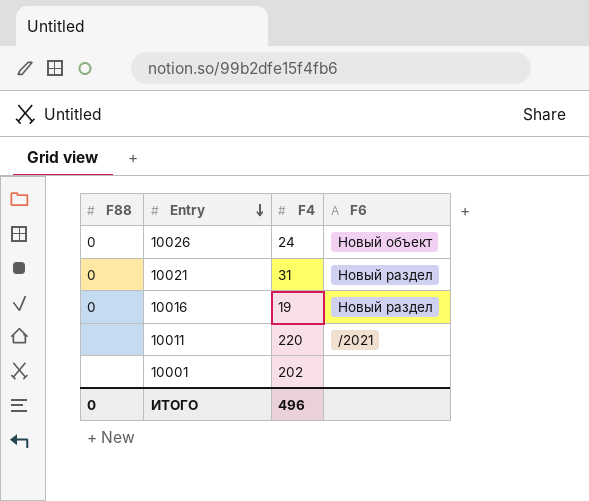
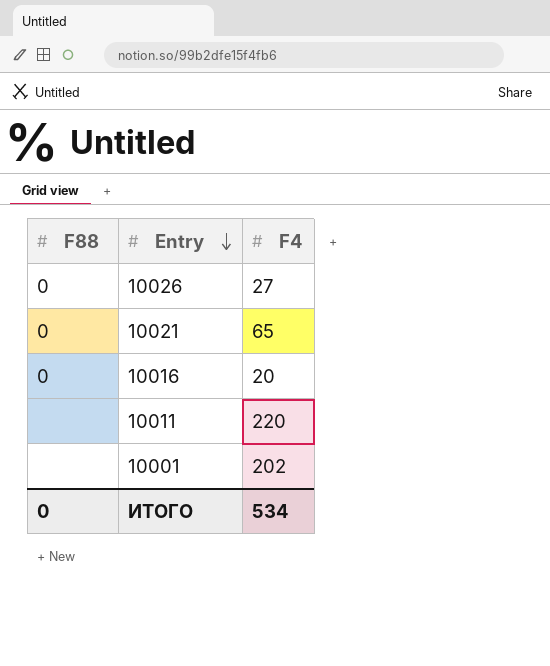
column F6 | position: 4 -> none
10026 | F4: 24 -> 27
10021 | F4: 31 -> 65
10016 | F4: 19 -> 20
ИТОГО | F4: 496 -> 534

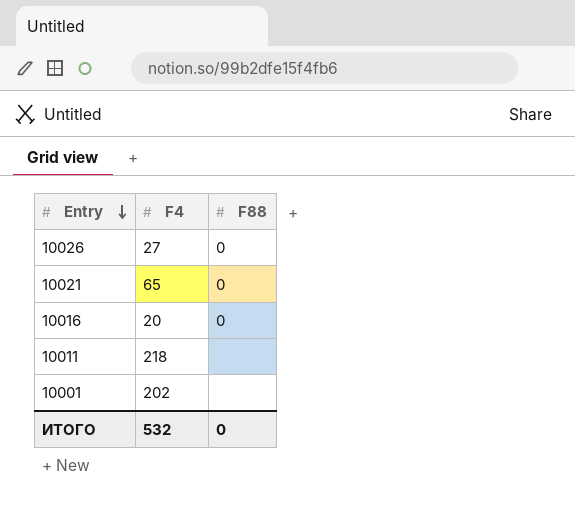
column F88 | position: 1 -> 3
10011 | F4: 220 -> 218
ИТОГО | F4: 534 -> 532

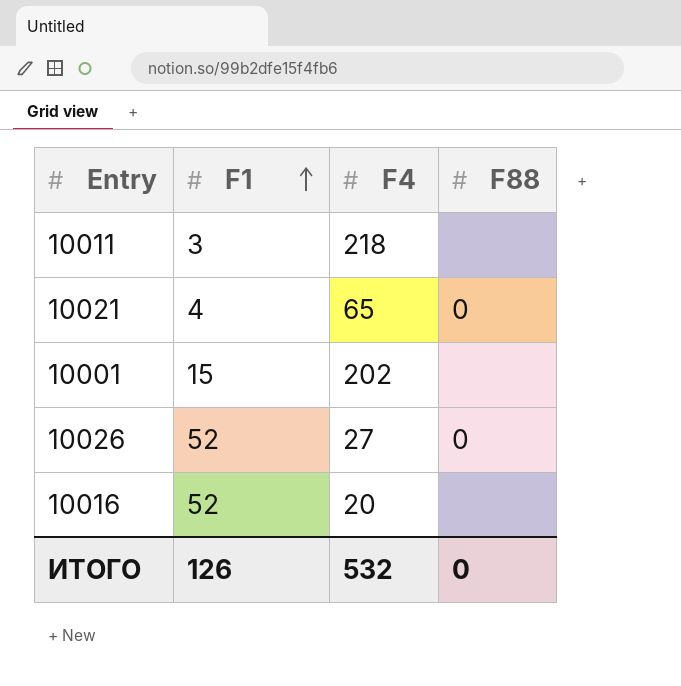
row order: Entry descending -> F1 ascending
column F1 | position: none -> 2
10016 | F88: 0 -> none

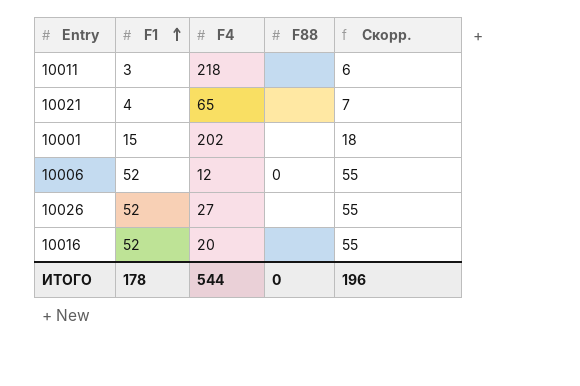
column Скорр. | formula: none -> [F1] + 3
10021 | F88: 0 -> none
row 10006: none -> 52 | 12 | 0 | 55
10026 | F88: 0 -> none
ИТОГО | F1: 126 -> 178
ИТОГО | F4: 532 -> 544

